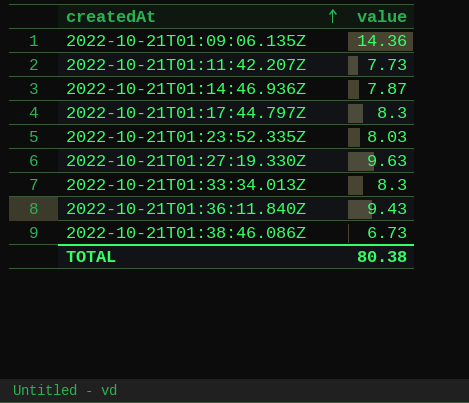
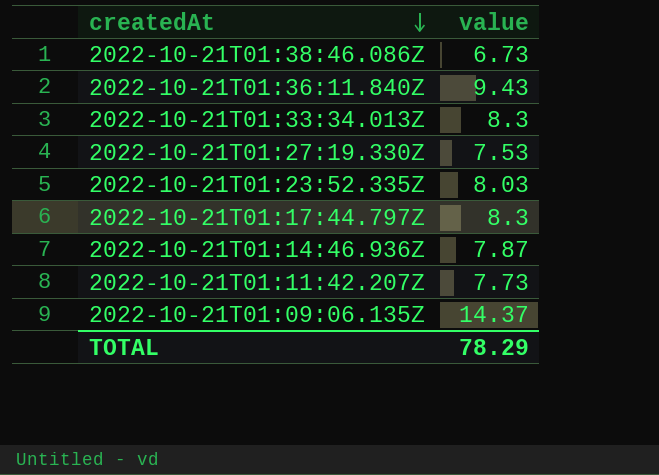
row order: createdAt ascending -> createdAt descending
2022-10-21T01:27:19.330Z | value: 9.63 -> 7.53
2022-10-21T01:09:06.135Z | value: 14.36 -> 14.37
TOTAL | value: 80.38 -> 78.29

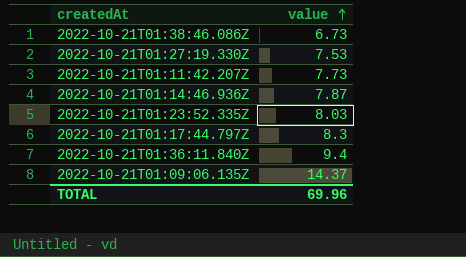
row order: createdAt descending -> value ascending
row 2022-10-21T01:33:34.013Z: 8.3 -> none
2022-10-21T01:36:11.840Z | value: 9.43 -> 9.4
TOTAL | value: 78.29 -> 69.96

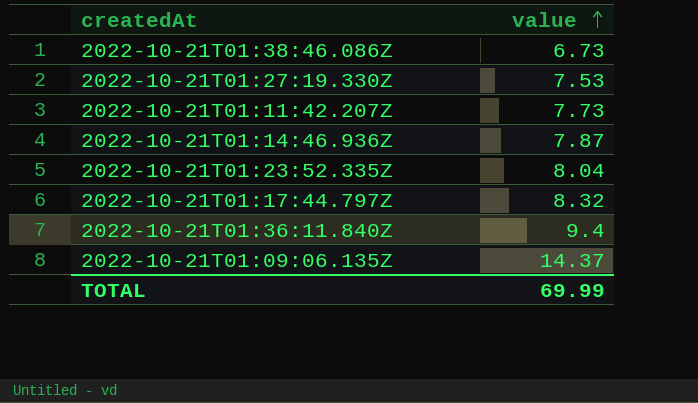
2022-10-21T01:23:52.335Z | value: 8.03 -> 8.04
2022-10-21T01:17:44.797Z | value: 8.3 -> 8.32
TOTAL | value: 69.96 -> 69.99

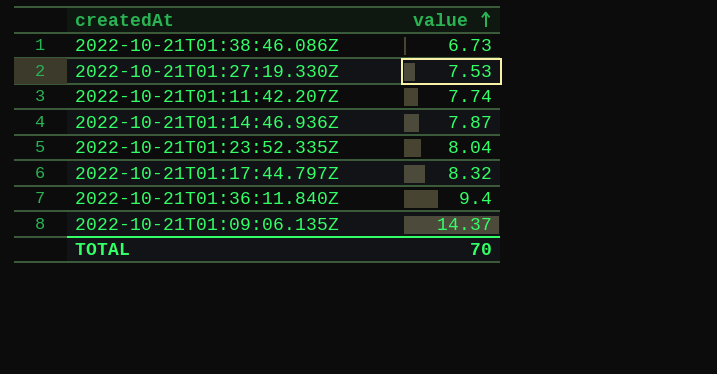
2022-10-21T01:11:42.207Z | value: 7.73 -> 7.74
TOTAL | value: 69.99 -> 70

